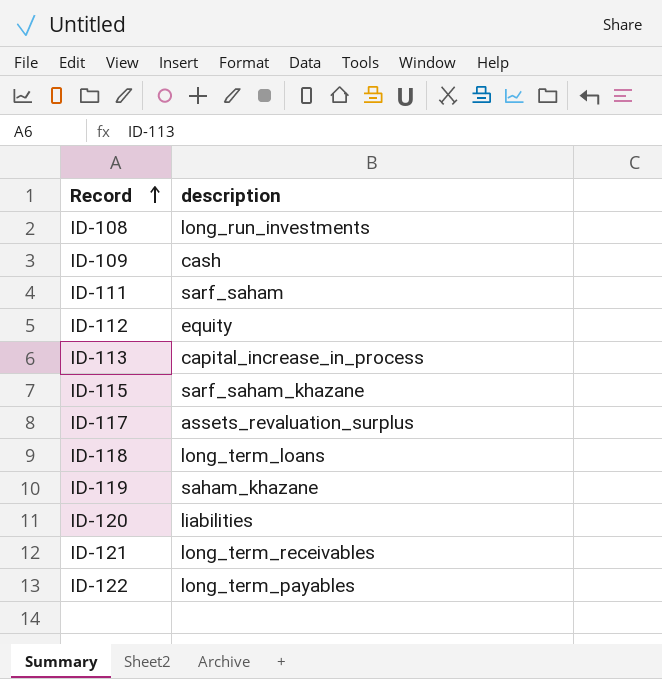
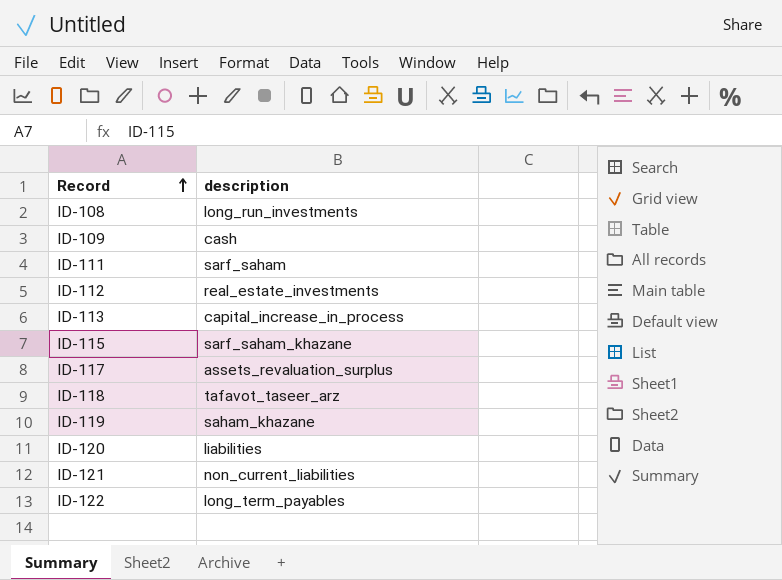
ID-112 | description: equity -> real_estate_investments
ID-118 | description: long_term_loans -> tafavot_taseer_arz
ID-121 | description: long_term_receivables -> non_current_liabilities

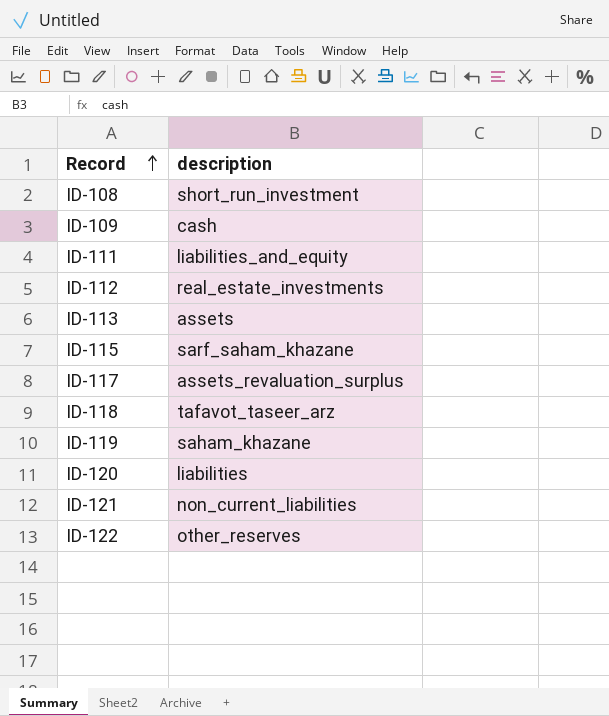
ID-108 | description: long_run_investments -> short_run_investment
ID-111 | description: sarf_saham -> liabilities_and_equity
ID-113 | description: capital_increase_in_process -> assets
ID-122 | description: long_term_payables -> other_reserves

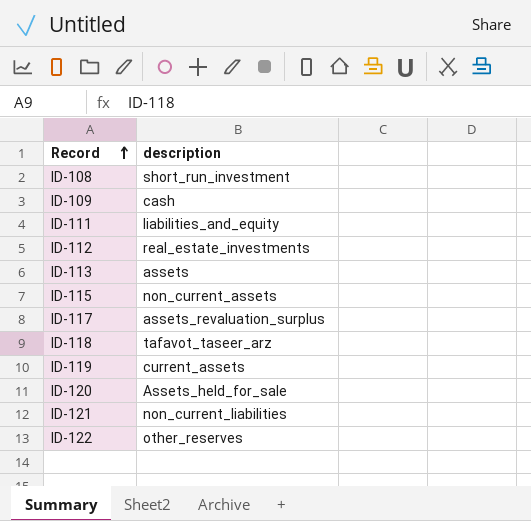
ID-115 | description: sarf_saham_khazane -> non_current_assets
ID-119 | description: saham_khazane -> current_assets
ID-120 | description: liabilities -> Assets_held_for_sale

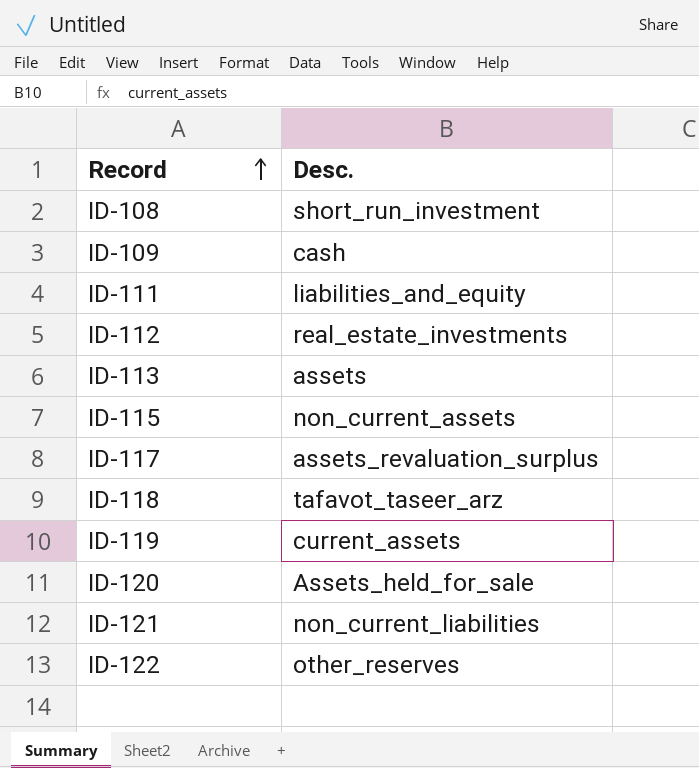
column name: description -> Desc.

